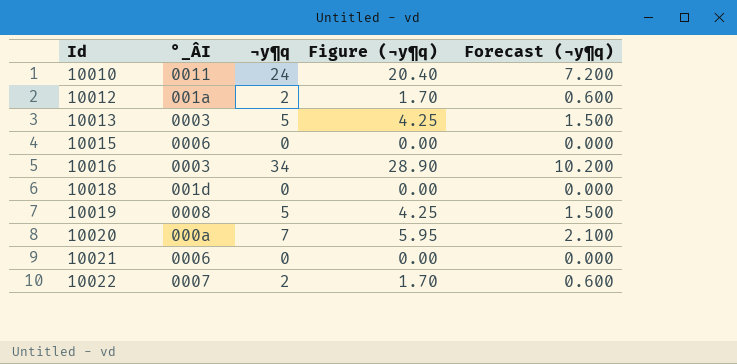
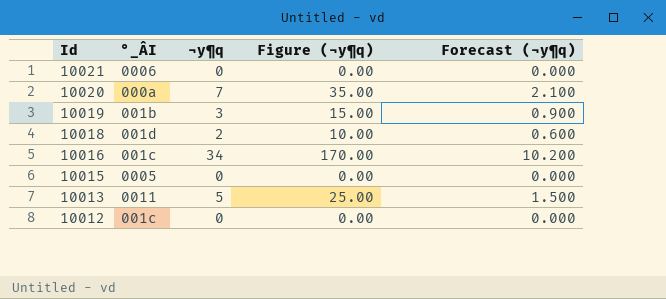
row order: Id ascending -> Id descending
column Figure (¬y¶q) | formula: [¬y¶q] * 0.85 -> [¬y¶q] * 5
row 10010: 0011 | 24 | 20.40 | 7.200 -> none
row 10022: 0007 | 2 | 1.70 | 0.600 -> none
10019 | °_ÂI: 0008 -> 001b
10019 | ¬y¶q: 5 -> 3
10019 | Forecast (¬y¶q): 1.500 -> 0.900
10018 | ¬y¶q: 0 -> 2
10018 | Forecast (¬y¶q): 0.000 -> 0.600
10016 | °_ÂI: 0003 -> 001c
10015 | °_ÂI: 0006 -> 0005
10013 | °_ÂI: 0003 -> 0011
10012 | °_ÂI: 001a -> 001c
10012 | ¬y¶q: 2 -> 0
10012 | Forecast (¬y¶q): 0.600 -> 0.000

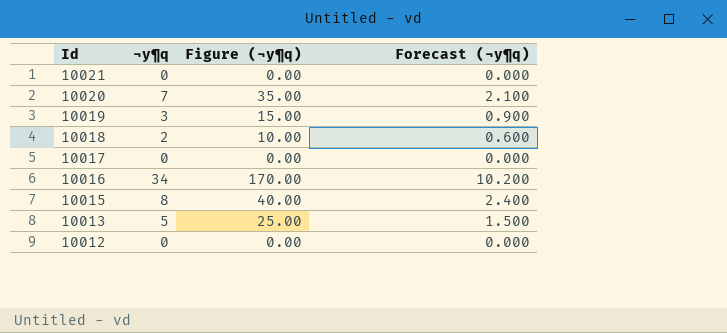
column °_ÂI | position: 2 -> none
row 10017: none -> 0 | 0.00 | 0.000
10015 | ¬y¶q: 0 -> 8
10015 | Figure (¬y¶q): 0.00 -> 40.00
10015 | Forecast (¬y¶q): 0.000 -> 2.400

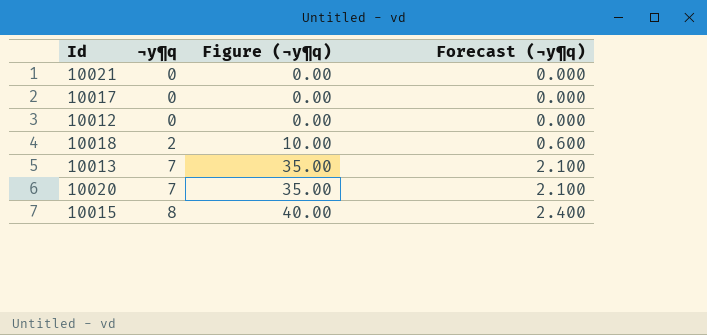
row order: Id descending -> ¬y¶q ascending
row 10019: 3 | 15.00 | 0.900 -> none
row 10016: 34 | 170.00 | 10.200 -> none
10013 | ¬y¶q: 5 -> 7
10013 | Figure (¬y¶q): 25.00 -> 35.00
10013 | Forecast (¬y¶q): 1.500 -> 2.100

